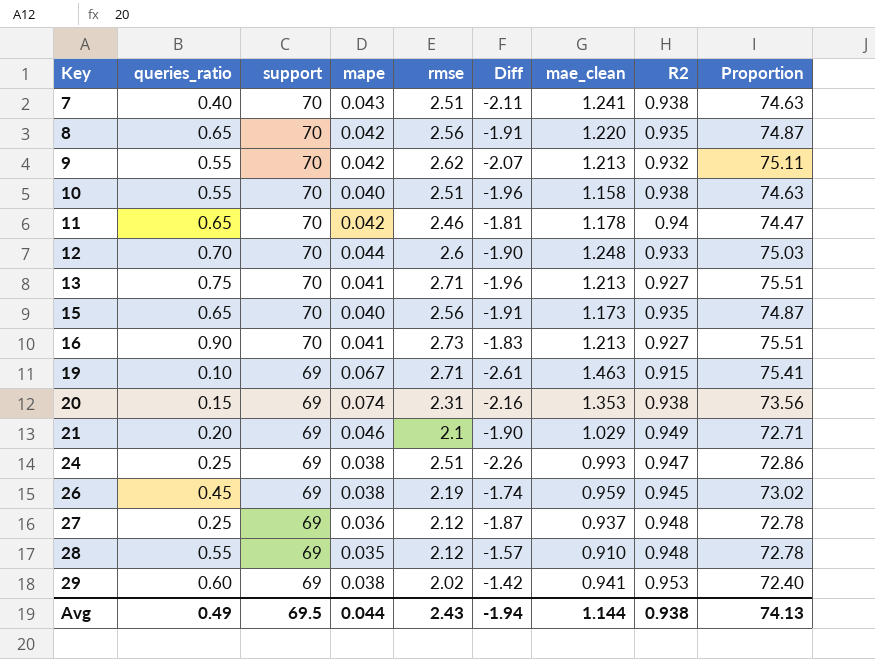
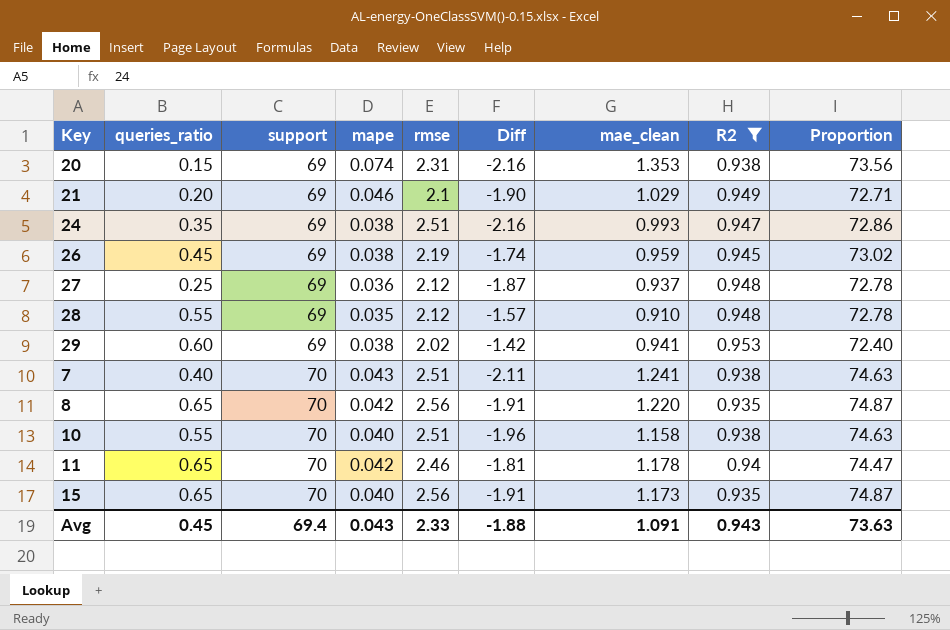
filter: none -> R2 >= 0.935
row order: Key ascending -> support ascending
24 | queries_ratio: 0.25 -> 0.35
24 | Diff: -2.26 -> -2.16
Avg | queries_ratio: 0.49 -> 0.45
Avg | support: 69.5 -> 69.4
Avg | mape: 0.044 -> 0.043
Avg | rmse: 2.43 -> 2.33
Avg | Diff: -1.94 -> -1.88
Avg | mae_clean: 1.144 -> 1.091
Avg | R2: 0.938 -> 0.943
Avg | Proportion: 74.13 -> 73.63

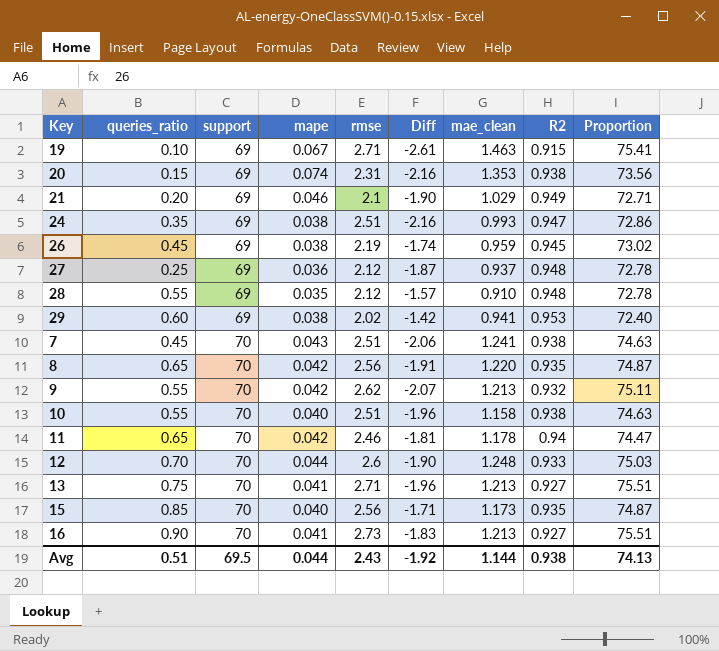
filter: R2 >= 0.935 -> none
7 | queries_ratio: 0.40 -> 0.45
7 | Diff: -2.11 -> -2.06
15 | queries_ratio: 0.65 -> 0.85
15 | Diff: -1.91 -> -1.71
Avg | queries_ratio: 0.45 -> 0.51
Avg | support: 69.4 -> 69.5
Avg | mape: 0.043 -> 0.044
Avg | rmse: 2.33 -> 2.43
Avg | Diff: -1.88 -> -1.92
Avg | mae_clean: 1.091 -> 1.144
Avg | R2: 0.943 -> 0.938
Avg | Proportion: 73.63 -> 74.13

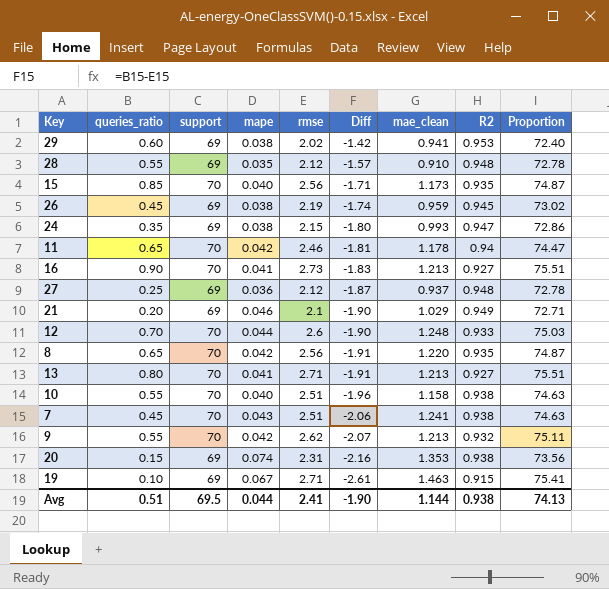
row order: support ascending -> Diff descending
24 | rmse: 2.51 -> 2.15
24 | Diff: -2.16 -> -1.80
13 | queries_ratio: 0.75 -> 0.80
13 | Diff: -1.96 -> -1.91
Avg | rmse: 2.43 -> 2.41
Avg | Diff: -1.92 -> -1.90

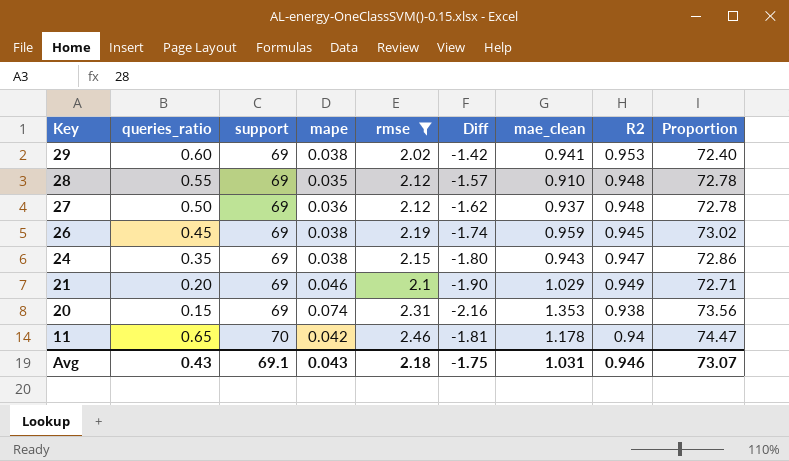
filter: none -> rmse <= 2.46
row order: Diff descending -> Key descending
27 | queries_ratio: 0.25 -> 0.50
27 | Diff: -1.87 -> -1.62
24 | mae_clean: 0.993 -> 0.943
Avg | queries_ratio: 0.51 -> 0.43
Avg | support: 69.5 -> 69.1
Avg | mape: 0.044 -> 0.043
Avg | rmse: 2.41 -> 2.18
Avg | Diff: -1.90 -> -1.75
Avg | mae_clean: 1.144 -> 1.031
Avg | R2: 0.938 -> 0.946
Avg | Proportion: 74.13 -> 73.07

